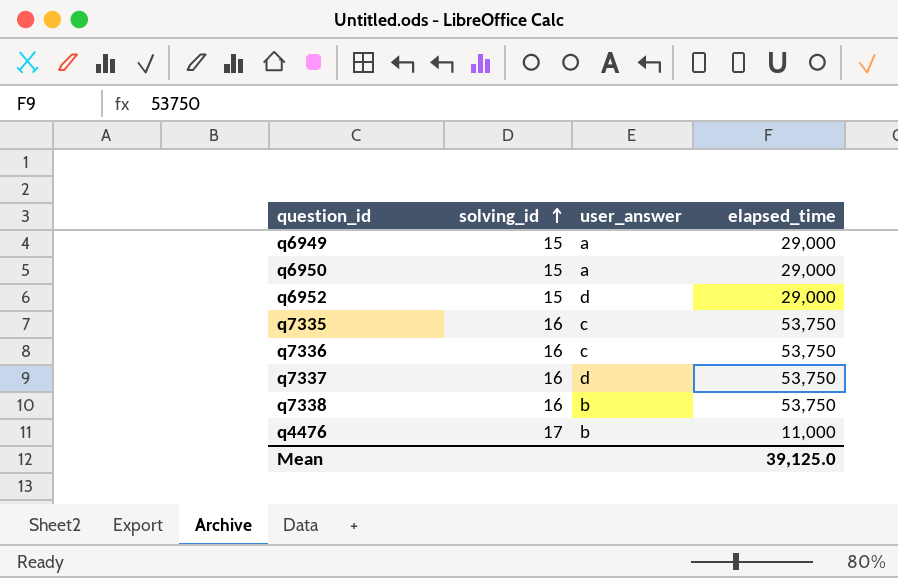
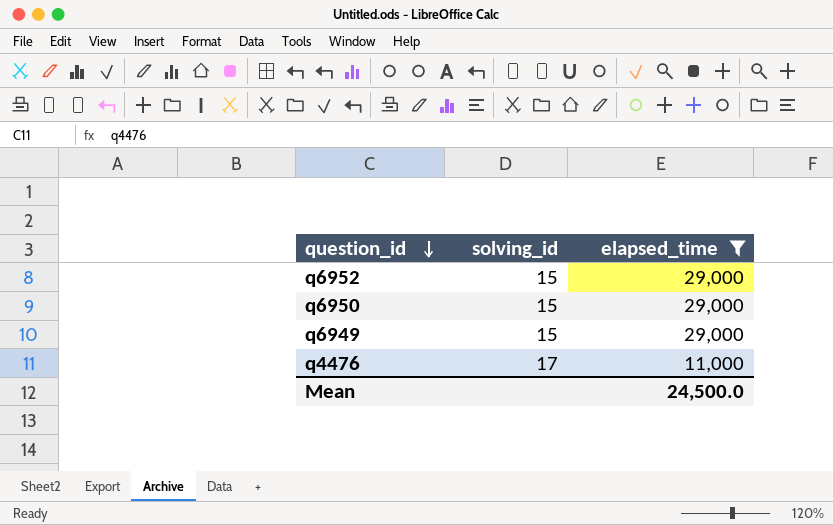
filter: none -> elapsed_time != 53,750
row order: solving_id ascending -> question_id descending
column user_answer | position: 3 -> none
Mean | elapsed_time: 39,125.0 -> 24,500.0

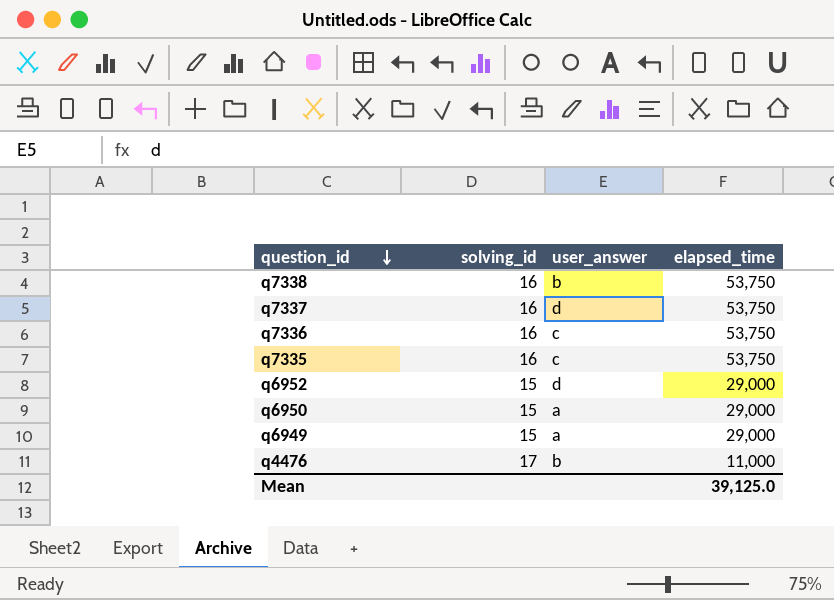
filter: elapsed_time != 53,750 -> none
column user_answer | position: none -> 3
Mean | elapsed_time: 24,500.0 -> 39,125.0

